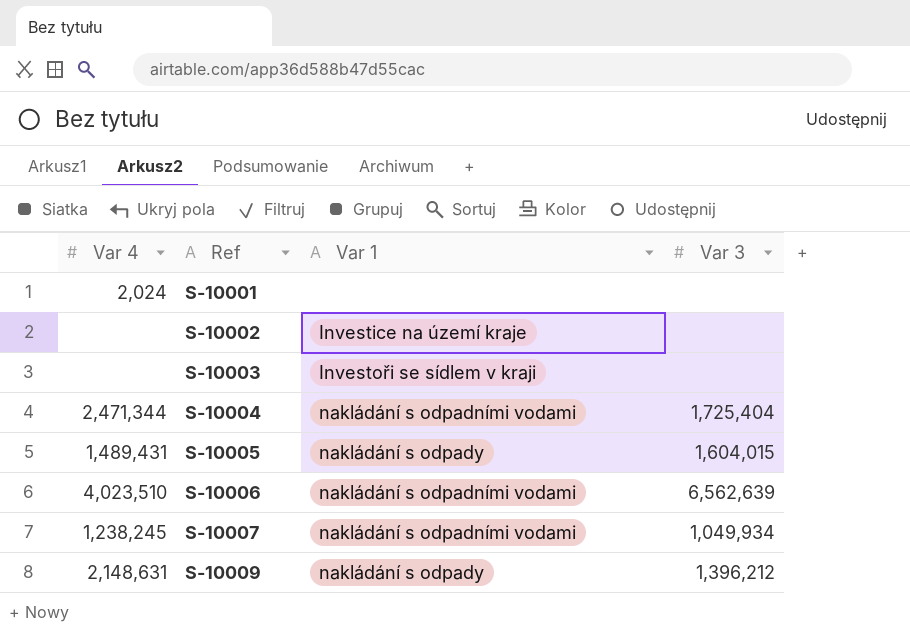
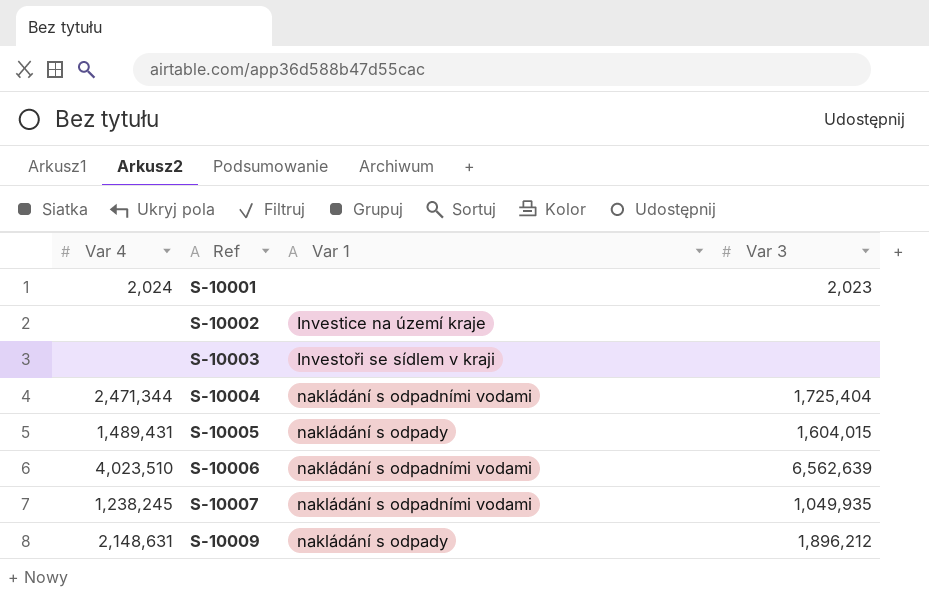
S-10001 | Var 3: none -> 2,023
S-10007 | Var 3: 1,049,934 -> 1,049,935
S-10009 | Var 3: 1,396,212 -> 1,896,212

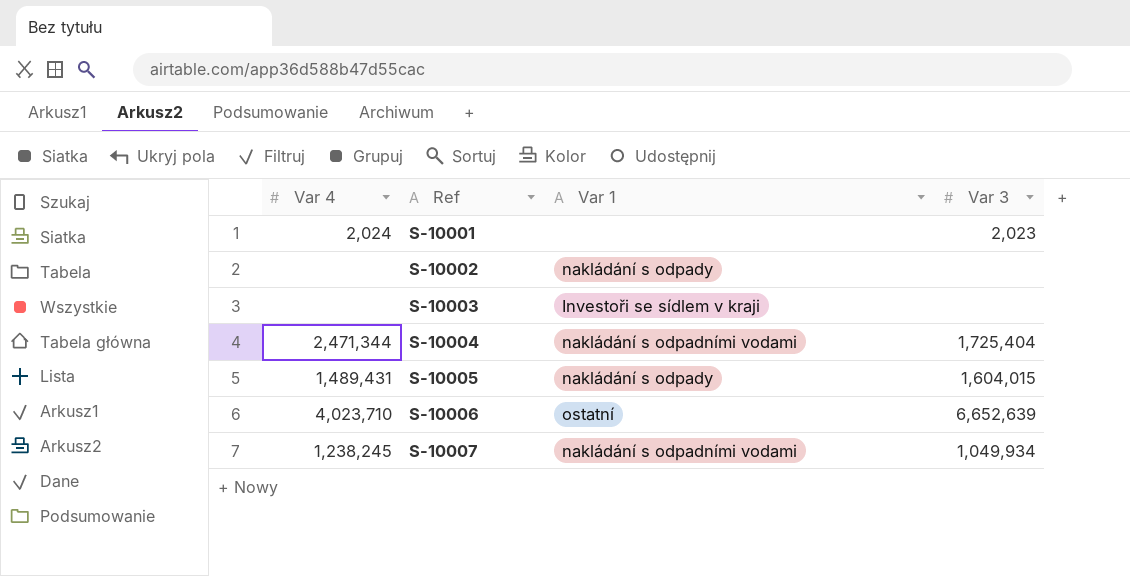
row S-10009: 2,148,631 | nakládání s odpady | 1,896,212 -> none
S-10002 | Var 1: Investice na území kraje -> nakládání s odpady
S-10006 | Var 4: 4,023,510 -> 4,023,710
S-10006 | Var 1: nakládání s odpadními vodami -> ostatní
S-10006 | Var 3: 6,562,639 -> 6,652,639
S-10007 | Var 3: 1,049,935 -> 1,049,934

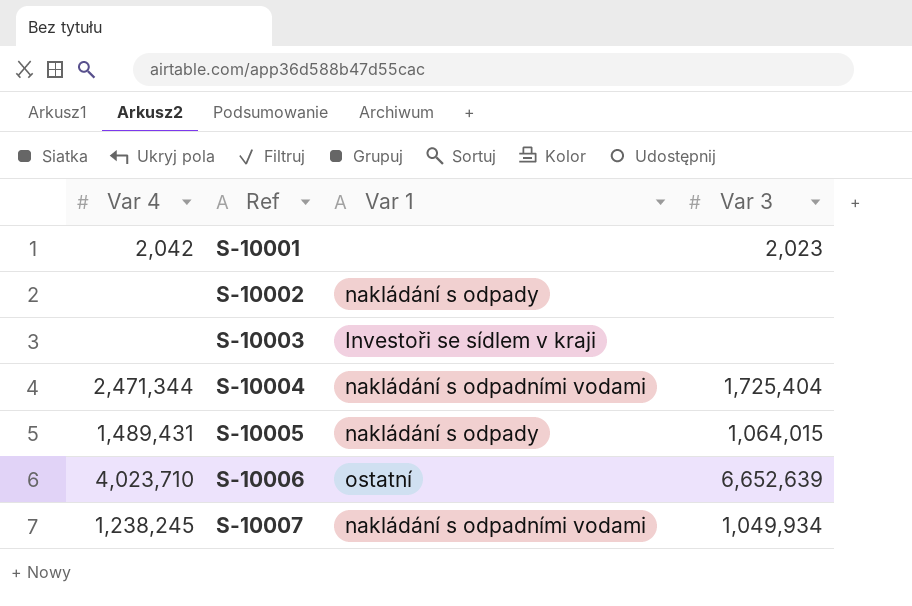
S-10001 | Var 4: 2,024 -> 2,042
S-10005 | Var 3: 1,604,015 -> 1,064,015

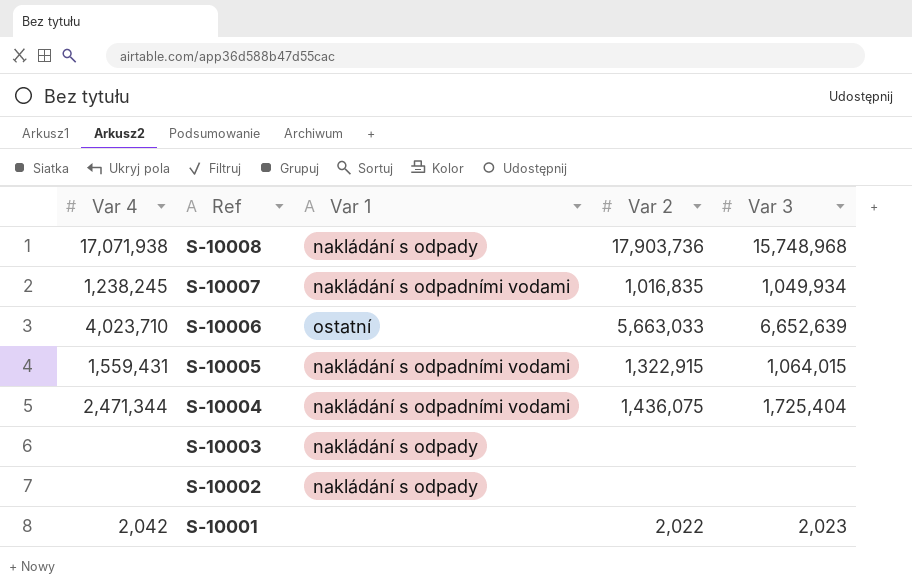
row order: Ref ascending -> Ref descending
column Var 2 | position: none -> 4
row S-10008: none -> 17,071,938 | nakládání s odpady | 17,903,736 | 15,748,968
S-10005 | Var 4: 1,489,431 -> 1,559,431
S-10005 | Var 1: nakládání s odpady -> nakládání s odpadními vodami
S-10003 | Var 1: Investoři se sídlem v kraji -> nakládání s odpady

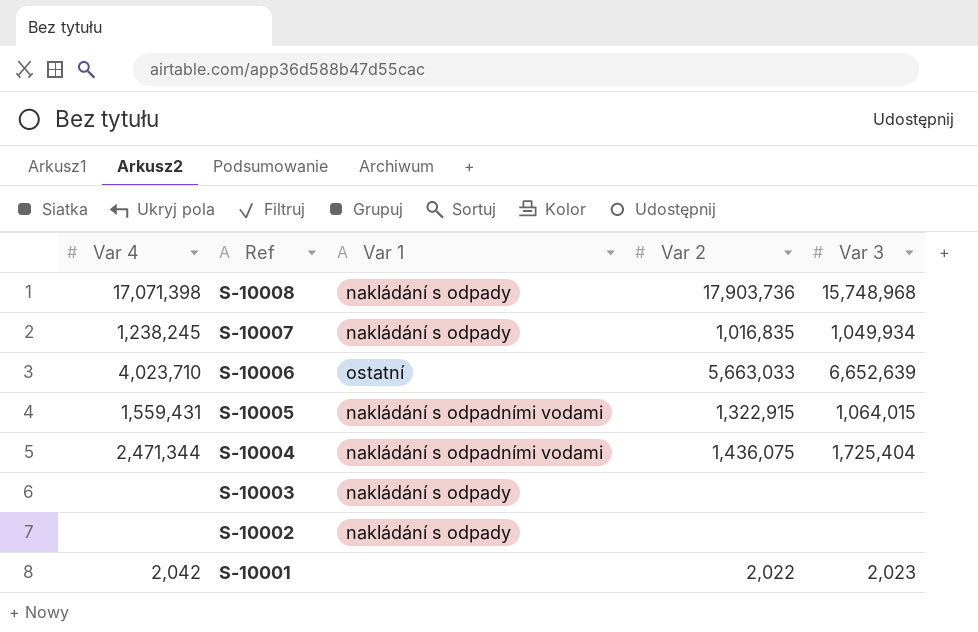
S-10008 | Var 4: 17,071,938 -> 17,071,398
S-10007 | Var 1: nakládání s odpadními vodami -> nakládání s odpady

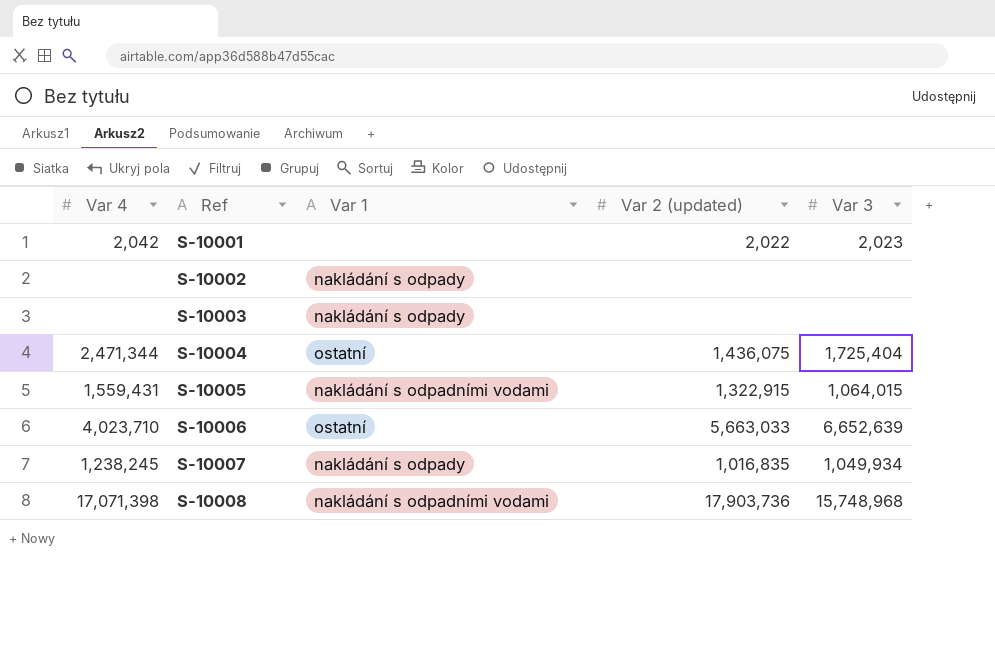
row order: Ref descending -> Ref ascending
column name: Var 2 -> Var 2 (updated)
S-10004 | Var 1: nakládání s odpadními vodami -> ostatní
S-10008 | Var 1: nakládání s odpady -> nakládání s odpadními vodami

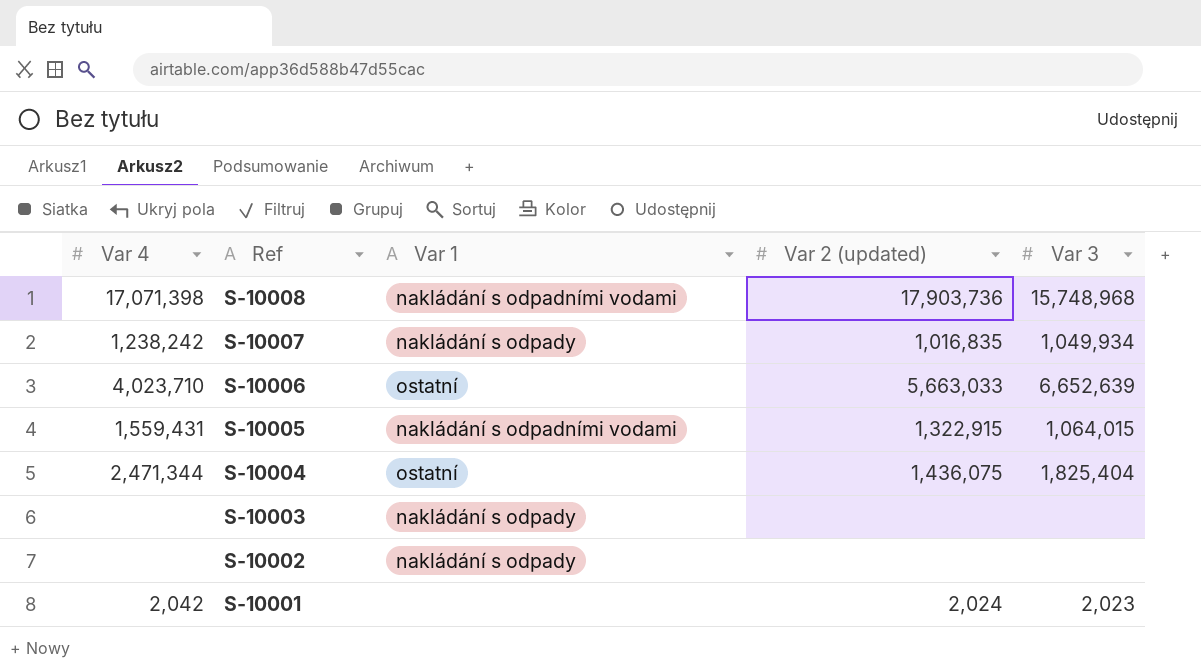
row order: Ref ascending -> Ref descending
S-10007 | Var 4: 1,238,245 -> 1,238,242
S-10004 | Var 3: 1,725,404 -> 1,825,404
S-10001 | Var 2 (updated): 2,022 -> 2,024

